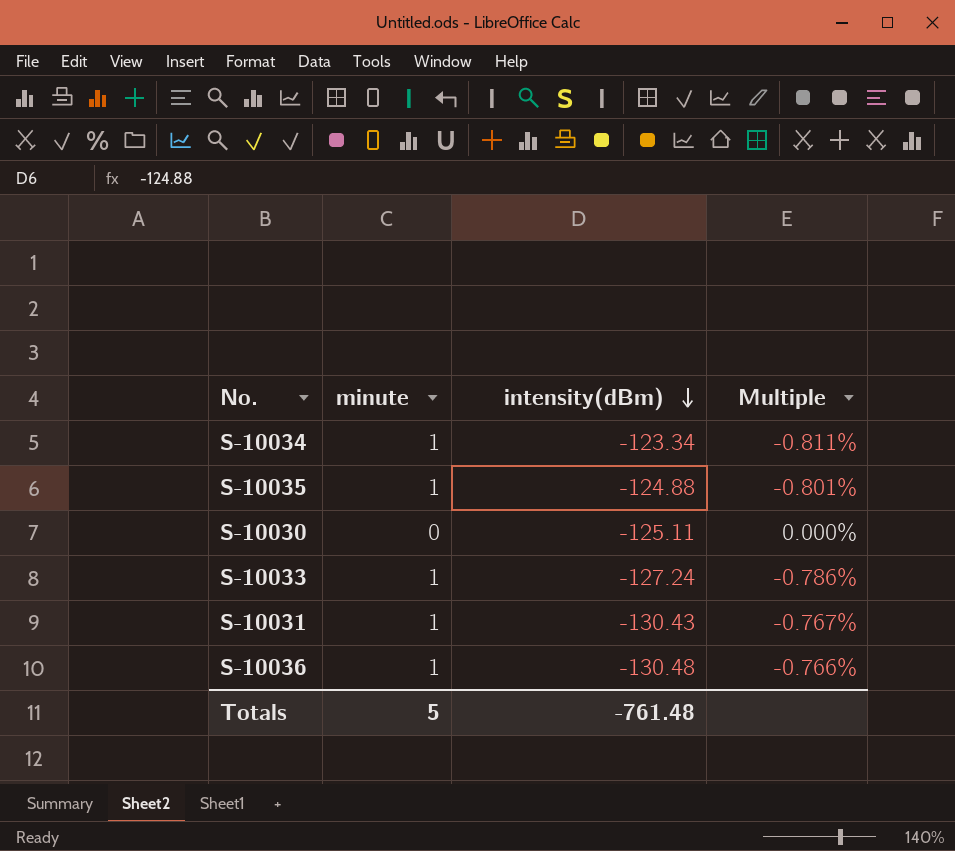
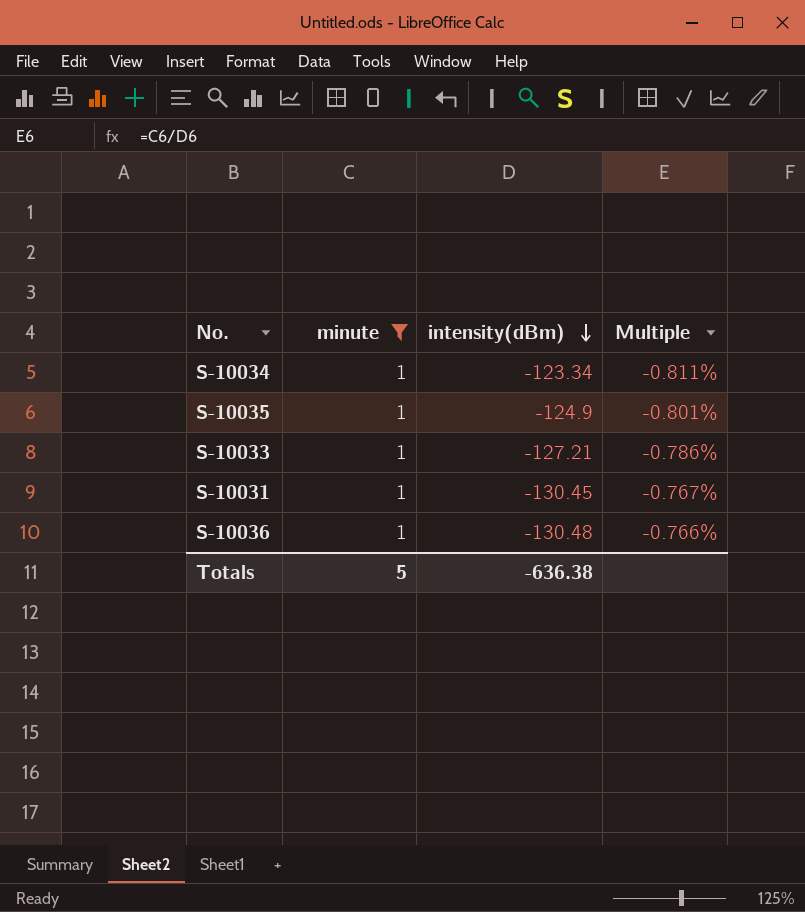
filter: none -> minute = 1
S-10035 | intensity(dBm): -124.88 -> -124.9
S-10033 | intensity(dBm): -127.24 -> -127.21
S-10031 | intensity(dBm): -130.43 -> -130.45
Totals | intensity(dBm): -761.48 -> -636.38

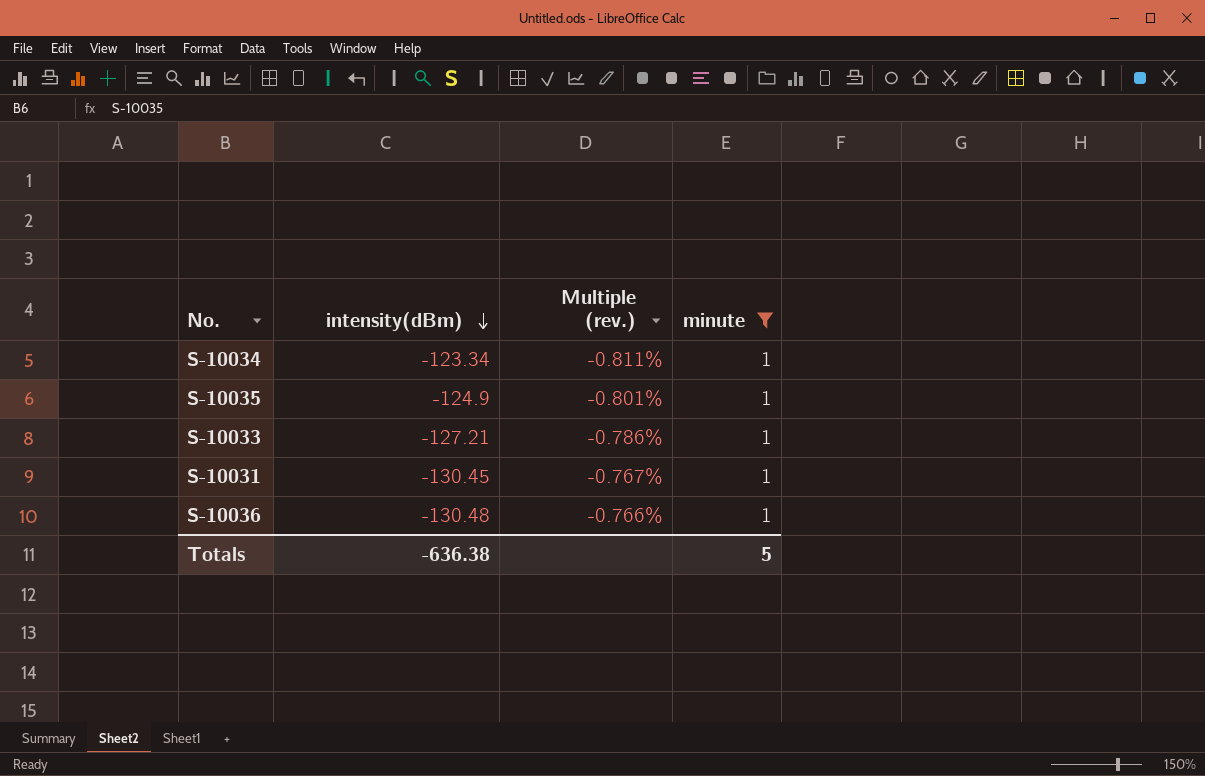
column name: Multiple -> Multiple (rev.)
column minute | position: 2 -> 4

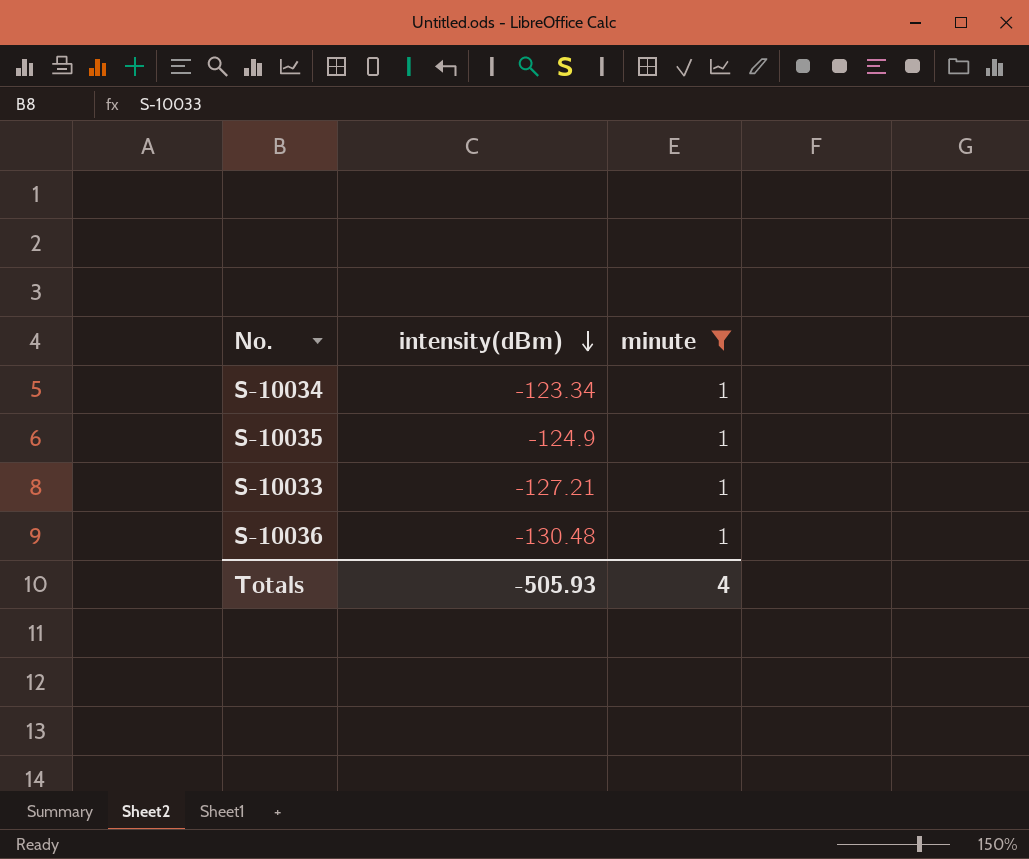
column Multiple (rev.) | formula: [minute] / [intensity(dBm)] -> none
row S-10031: -130.45 | -0.767% | 1 -> none
Totals | intensity(dBm): -636.38 -> -505.93
Totals | minute: 5 -> 4

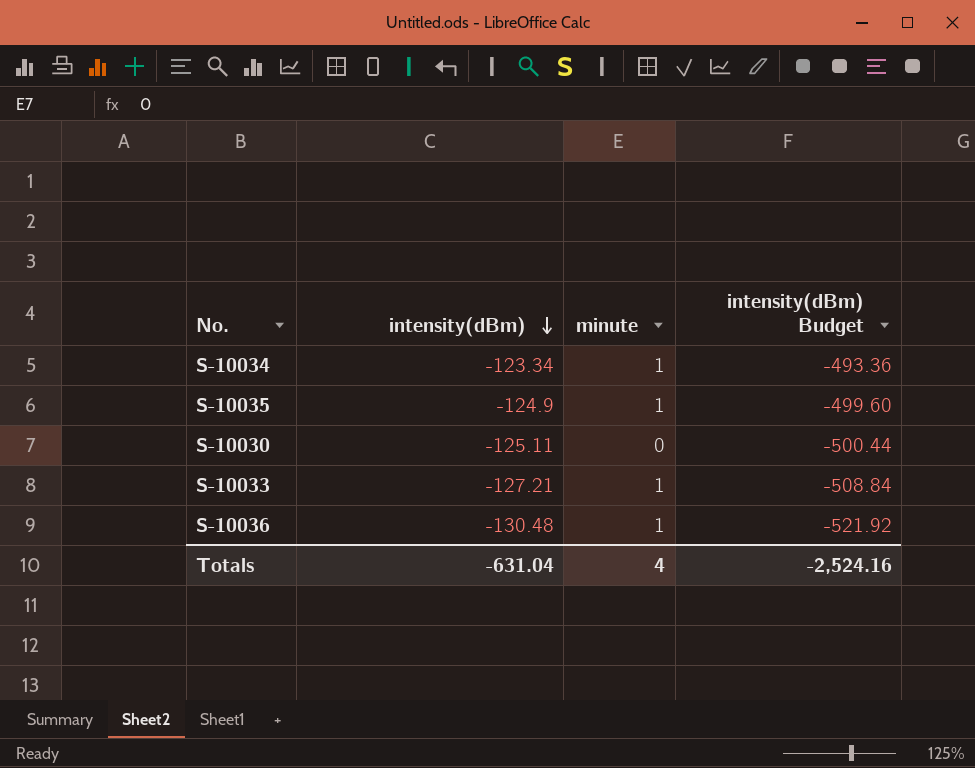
filter: minute = 1 -> none
column intensity(dBm) Budget | formula: none -> [intensity(dBm)] * 4
Totals | intensity(dBm): -505.93 -> -631.04

